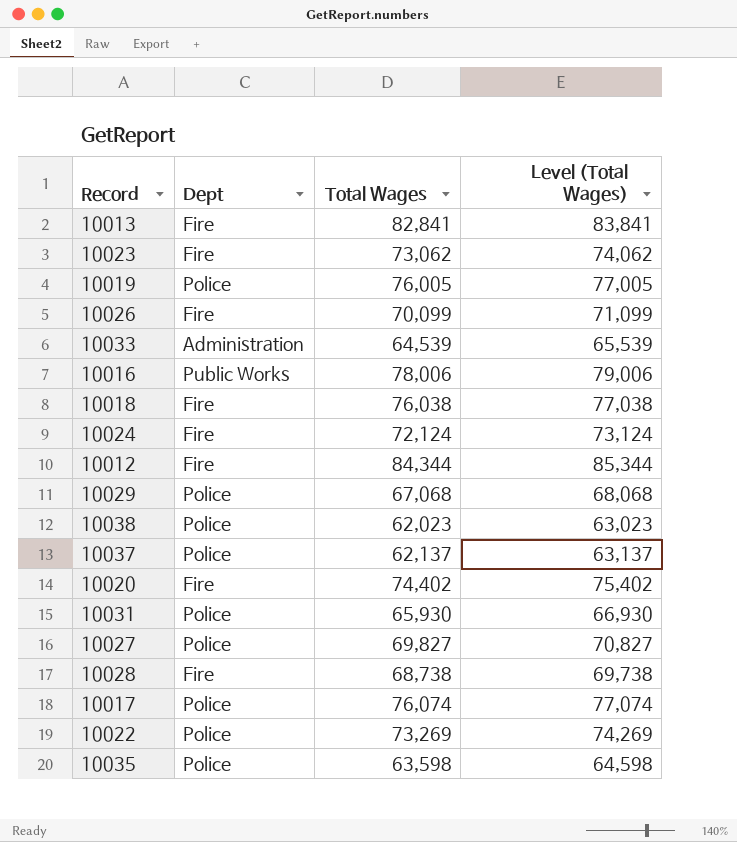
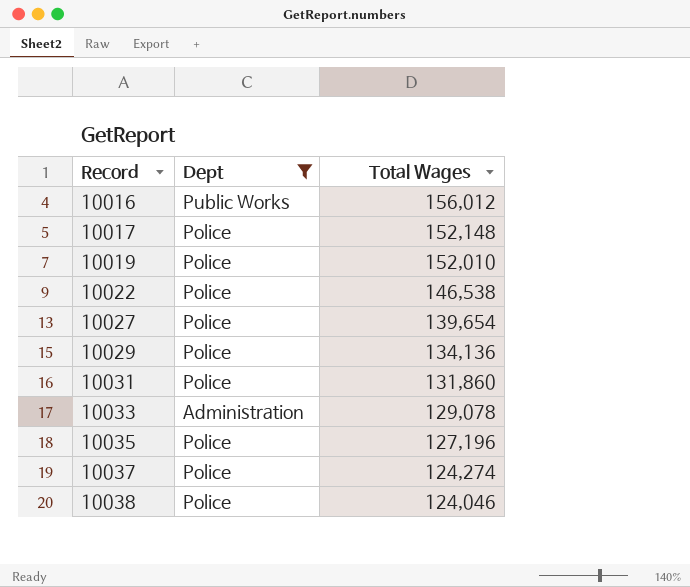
filter: none -> Dept != Fire
row order: none -> Record ascending
column Level (Total Wages) | formula: [Total Wages] + 1000 -> none
10016 | Total Wages: 78,006 -> 156,012
10017 | Total Wages: 76,074 -> 152,148
10019 | Total Wages: 76,005 -> 152,010
10022 | Total Wages: 73,269 -> 146,538
10027 | Total Wages: 69,827 -> 139,654
10029 | Total Wages: 67,068 -> 134,136
10031 | Total Wages: 65,930 -> 131,860
10033 | Total Wages: 64,539 -> 129,078
10035 | Total Wages: 63,598 -> 127,196
10037 | Total Wages: 62,137 -> 124,274
10038 | Total Wages: 62,023 -> 124,046

